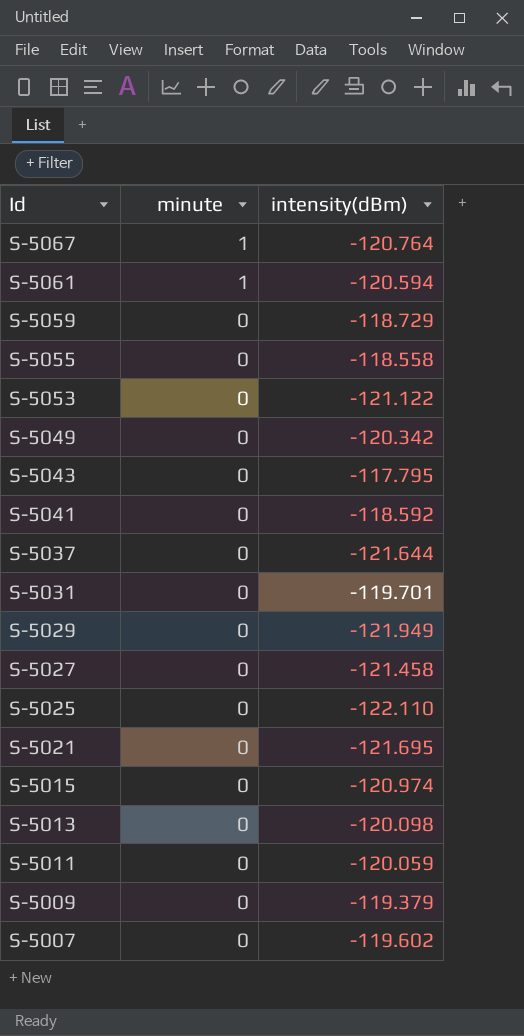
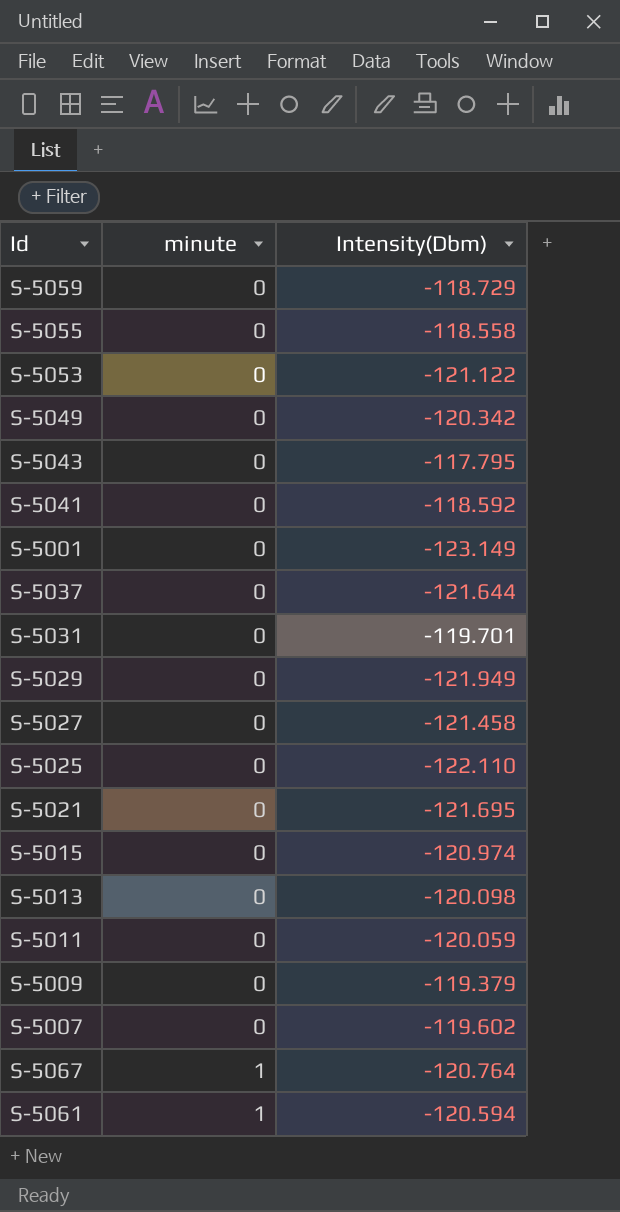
row order: Id descending -> minute ascending
column name: intensity(dBm) -> Intensity(Dbm)
row S-5001: none -> 0 | -123.149

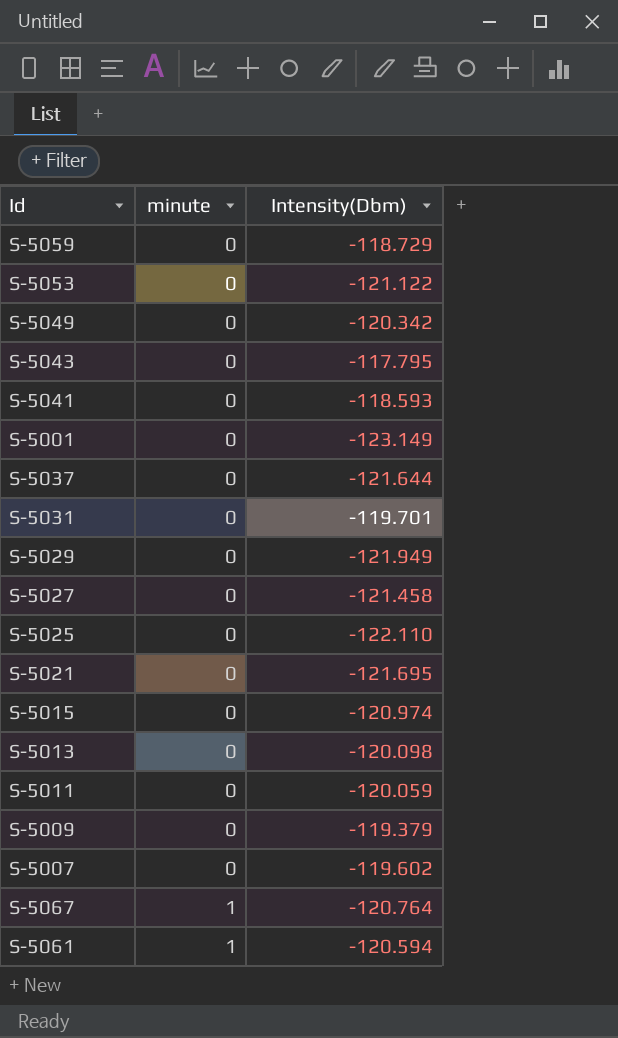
row S-5055: 0 | -118.558 -> none
S-5041 | Intensity(Dbm): -118.592 -> -118.593

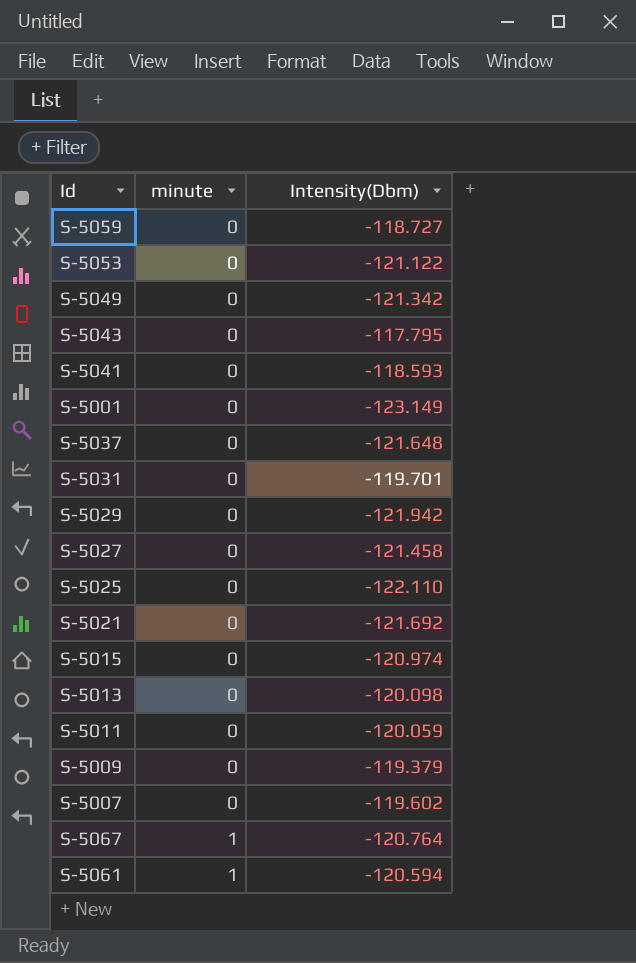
S-5059 | Intensity(Dbm): -118.729 -> -118.727
S-5049 | Intensity(Dbm): -120.342 -> -121.342
S-5037 | Intensity(Dbm): -121.644 -> -121.648
S-5029 | Intensity(Dbm): -121.949 -> -121.942
S-5021 | Intensity(Dbm): -121.695 -> -121.692

